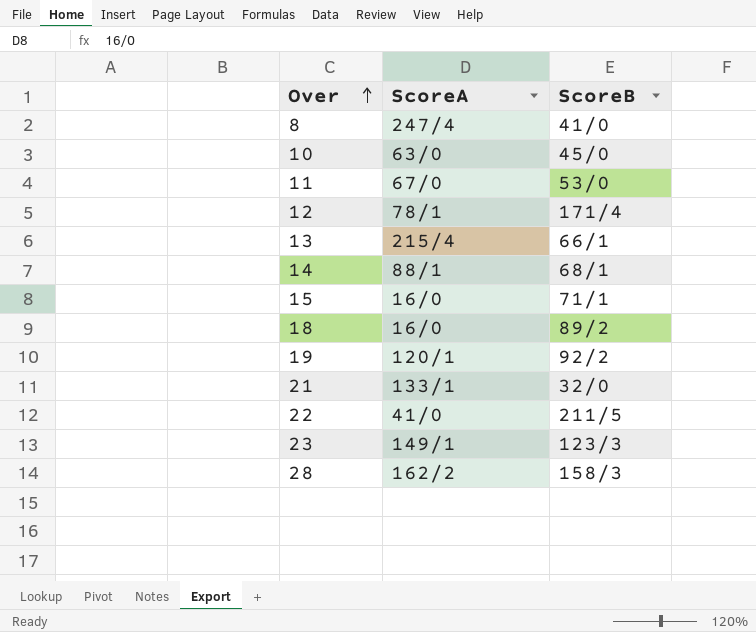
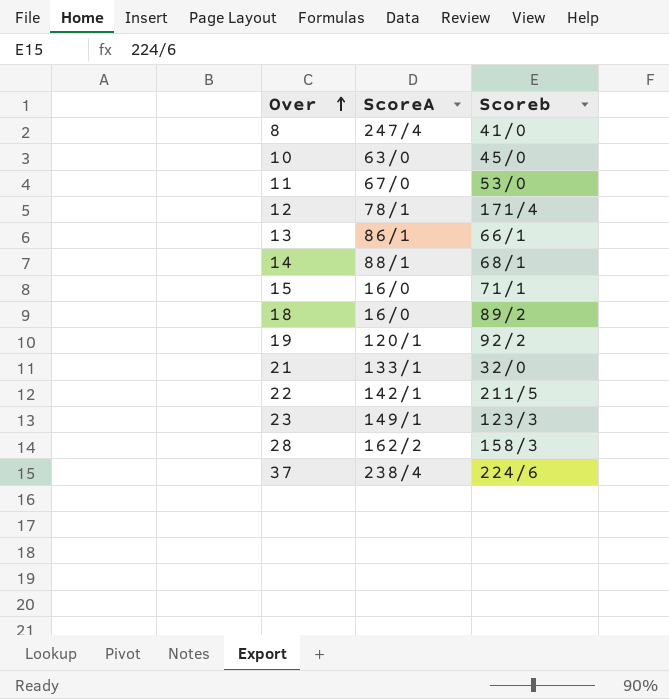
column name: ScoreB -> Scoreb
13 | ScoreA: 215/4 -> 86/1
22 | ScoreA: 41/0 -> 142/1
row 37: none -> 238/4 | 224/6

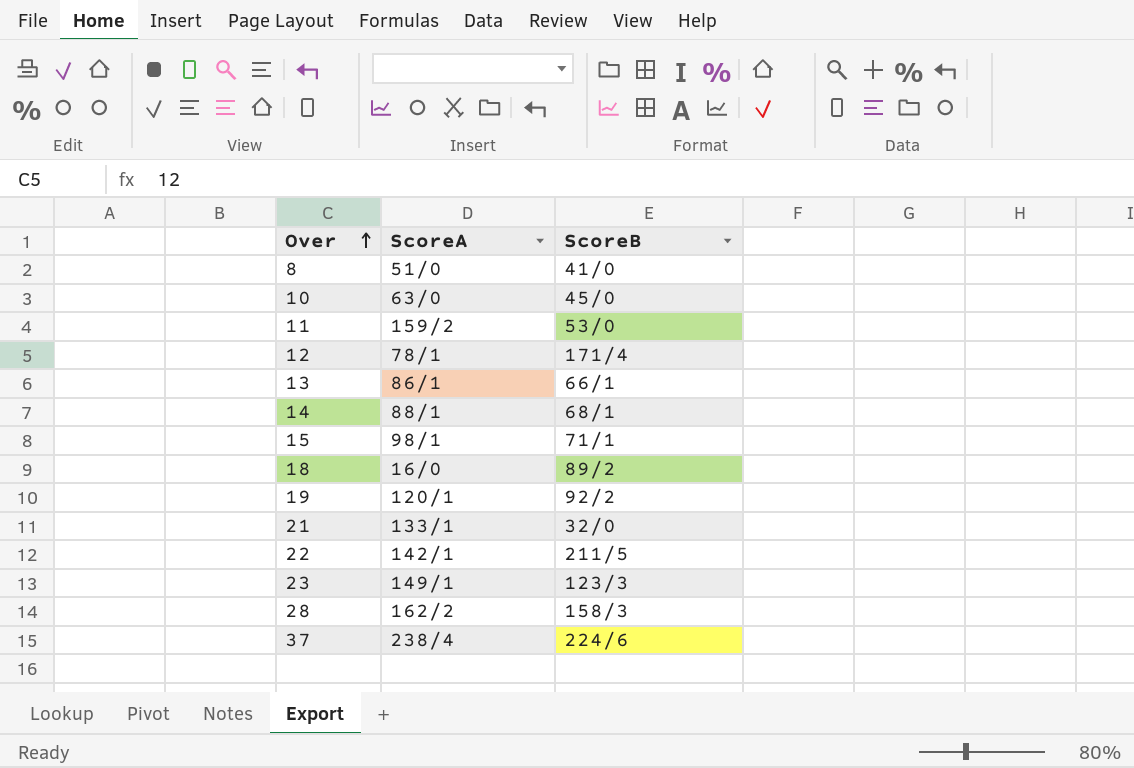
column name: Scoreb -> ScoreB
8 | ScoreA: 247/4 -> 51/0
11 | ScoreA: 67/0 -> 159/2
15 | ScoreA: 16/0 -> 98/1

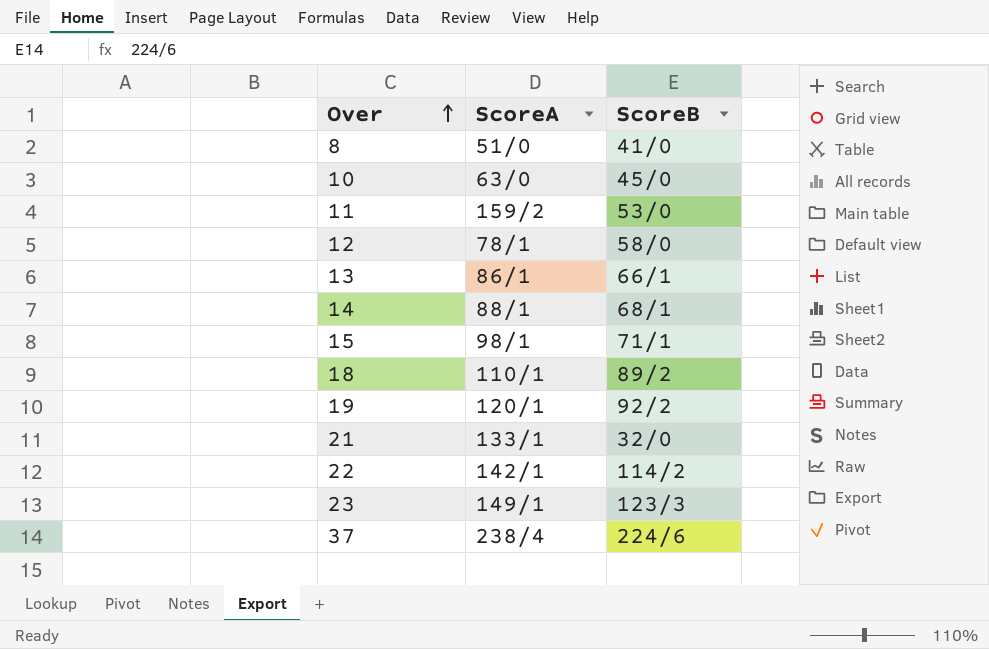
row 28: 162/2 | 158/3 -> none
12 | ScoreB: 171/4 -> 58/0
18 | ScoreA: 16/0 -> 110/1
22 | ScoreB: 211/5 -> 114/2

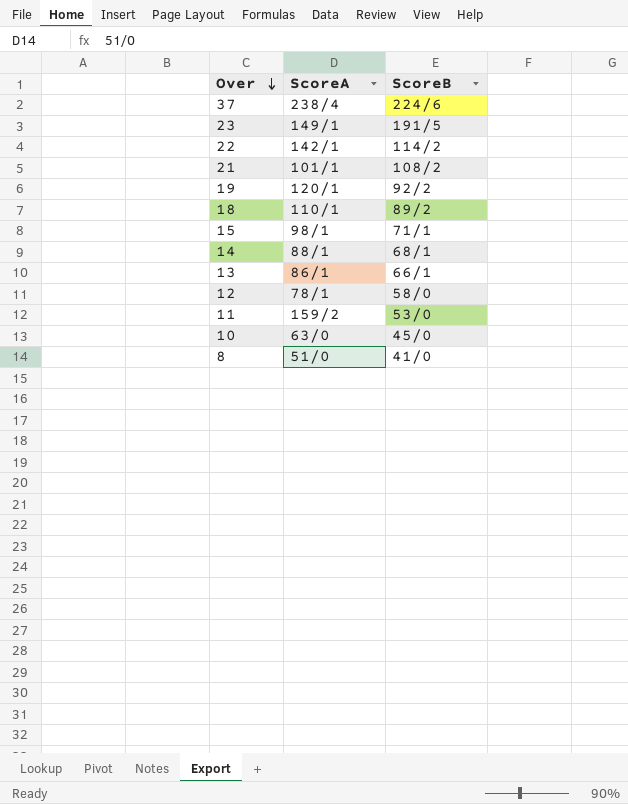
row order: Over ascending -> Over descending
23 | ScoreB: 123/3 -> 191/5
21 | ScoreA: 133/1 -> 101/1
21 | ScoreB: 32/0 -> 108/2

